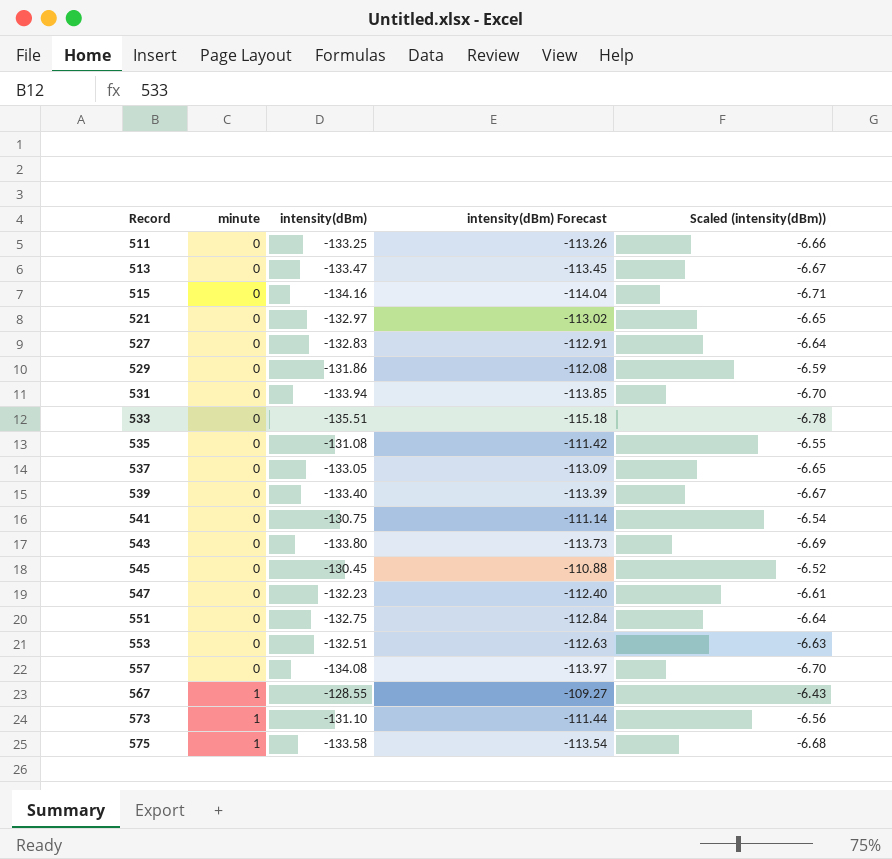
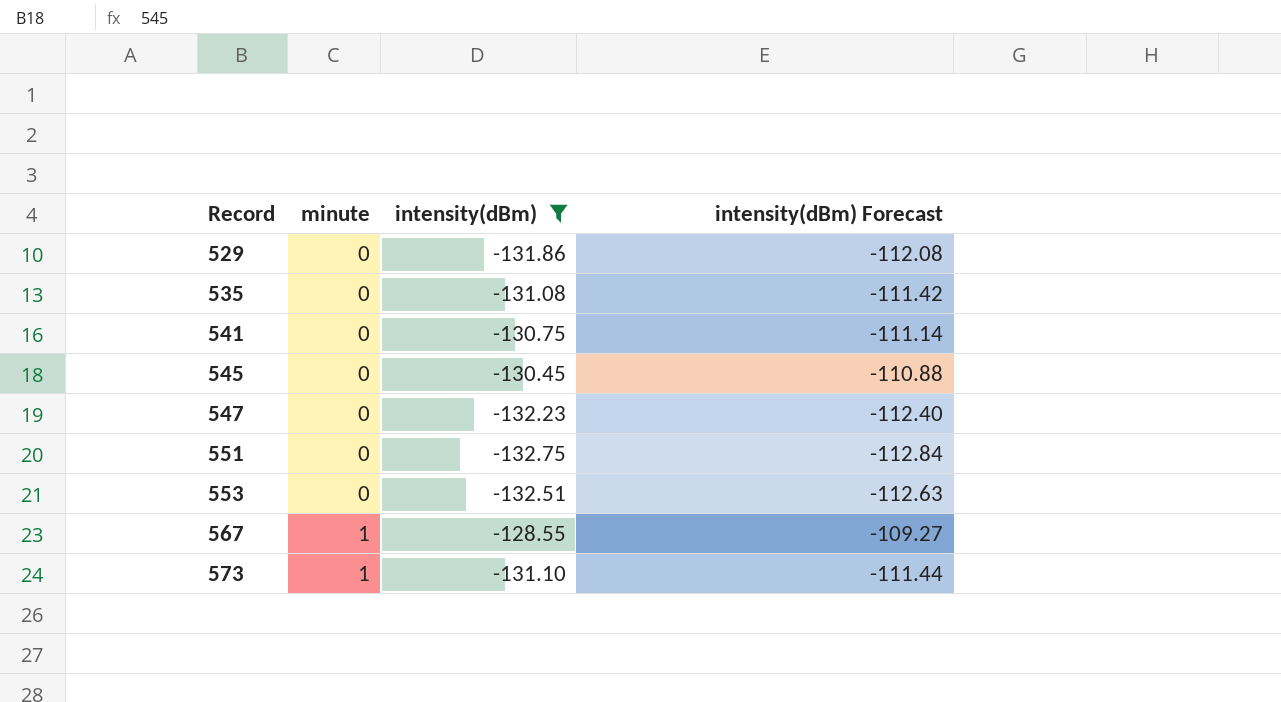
filter: none -> intensity(dBm) >= -132.75
column Scaled (intensity(dBm)) | formula: [intensity(dBm)] * 0.05 -> none

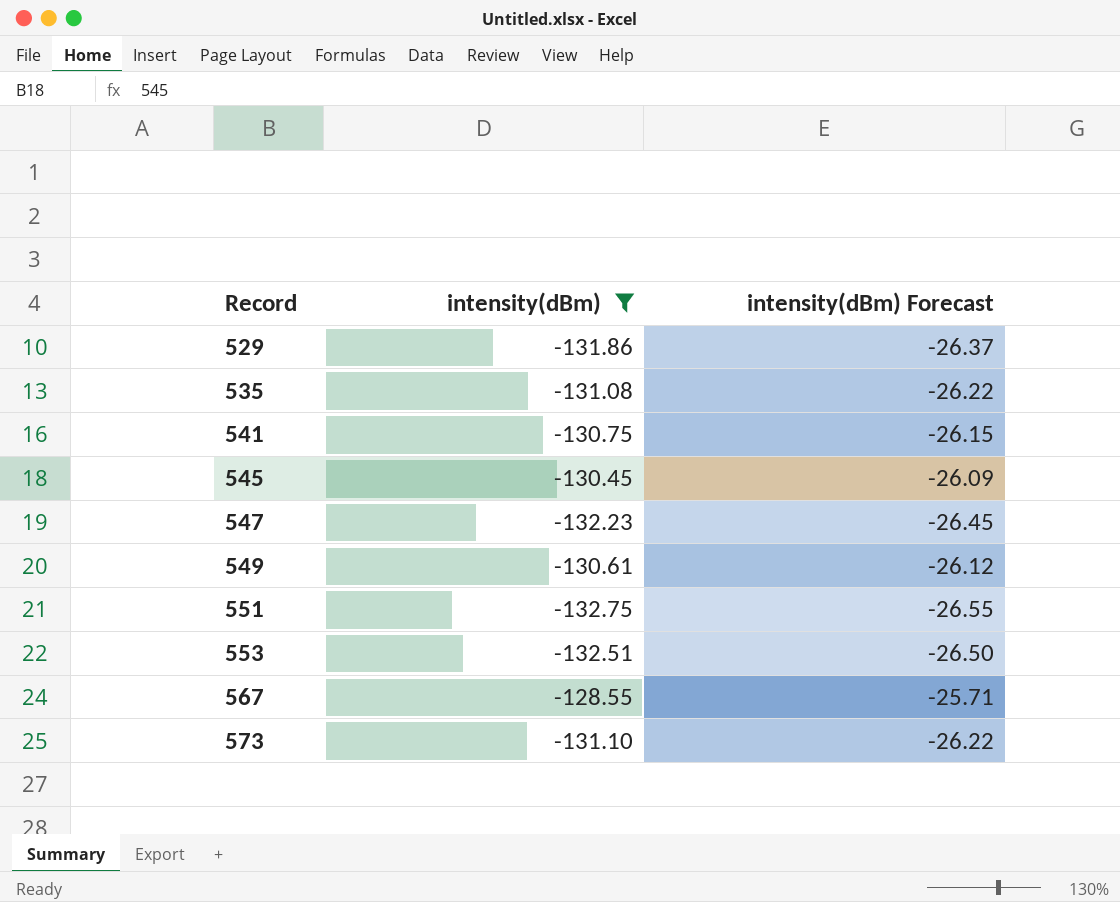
column minute | position: 2 -> none
column intensity(dBm) Forecast | formula: [intensity(dBm)] * 0.85 -> [intensity(dBm)] * 0.2
row 549: none -> -130.61 | -26.12

